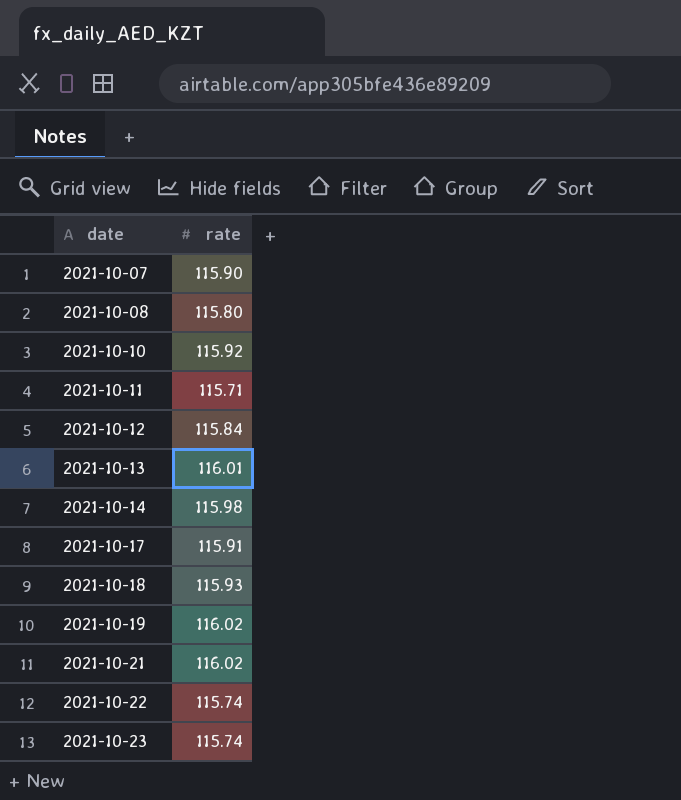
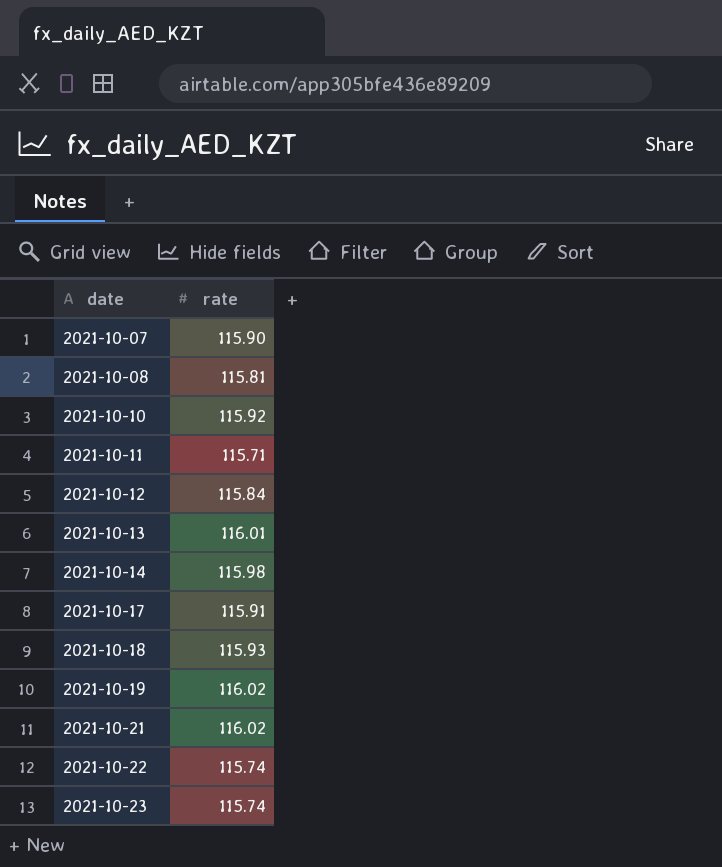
2021-10-08 | rate: 115.80 -> 115.81

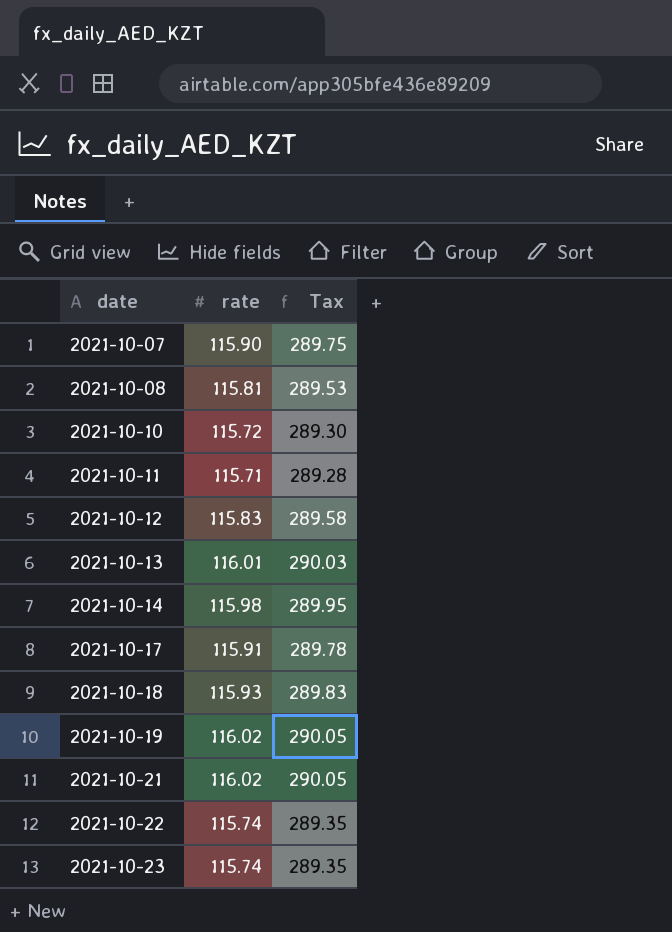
column Tax | formula: none -> [rate] * 2.5
2021-10-10 | rate: 115.92 -> 115.72
2021-10-12 | rate: 115.84 -> 115.83

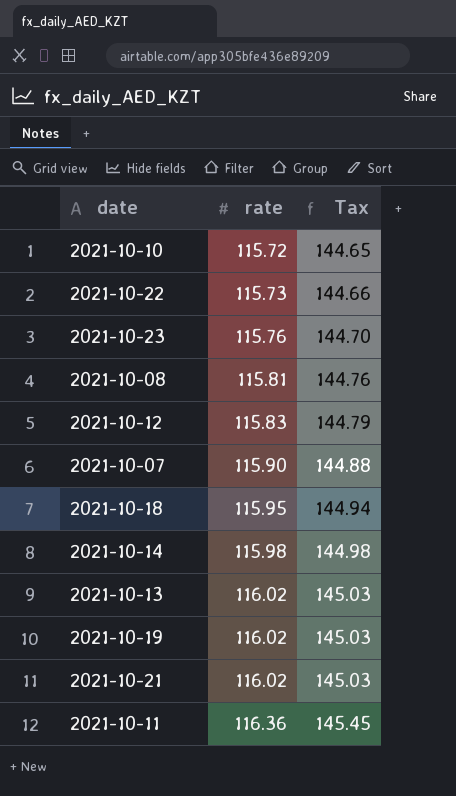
row order: date ascending -> rate ascending
column Tax | formula: [rate] * 2.5 -> [rate] * 1.25
row 2021-10-17: 115.91 | 289.78 -> none
2021-10-22 | rate: 115.74 -> 115.73
2021-10-23 | rate: 115.74 -> 115.76
2021-10-18 | rate: 115.93 -> 115.95
2021-10-13 | rate: 116.01 -> 116.02
2021-10-11 | rate: 115.71 -> 116.36

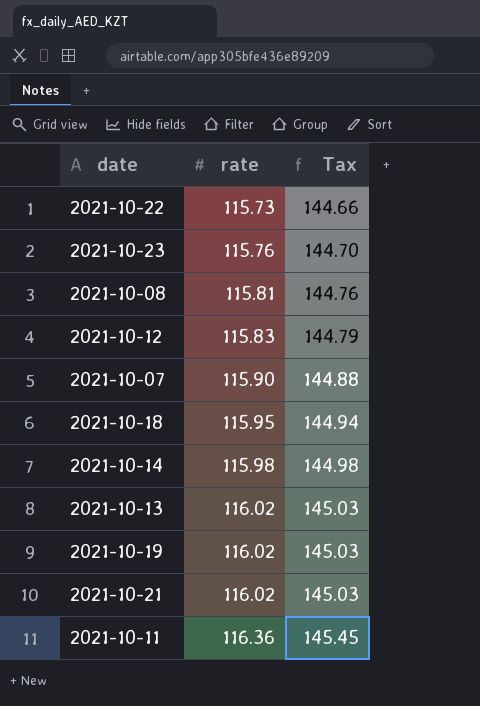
row 2021-10-10: 115.72 | 144.65 -> none

